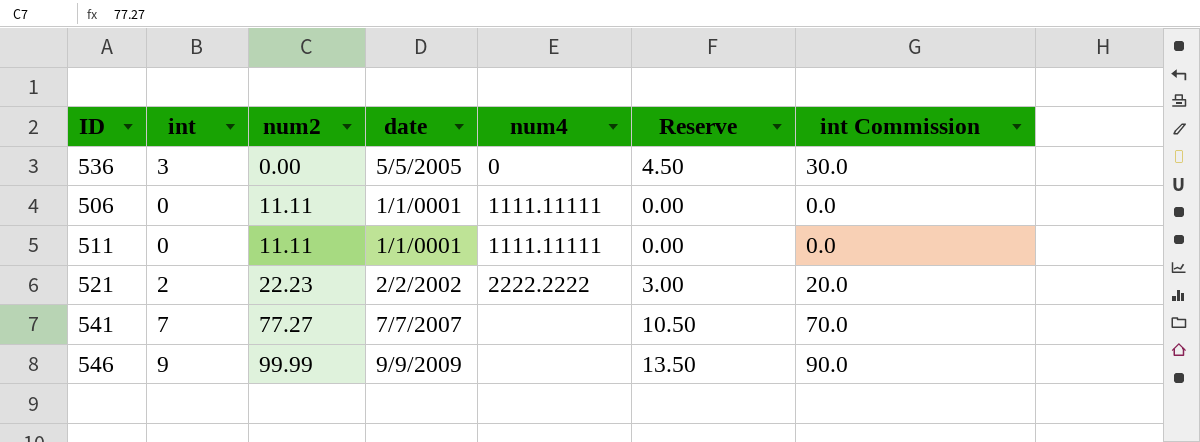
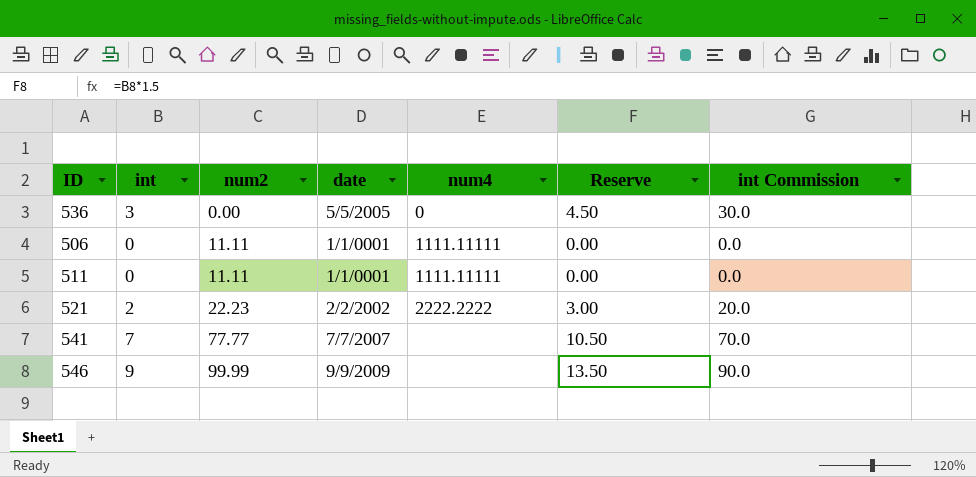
541 | num2: 77.27 -> 77.77

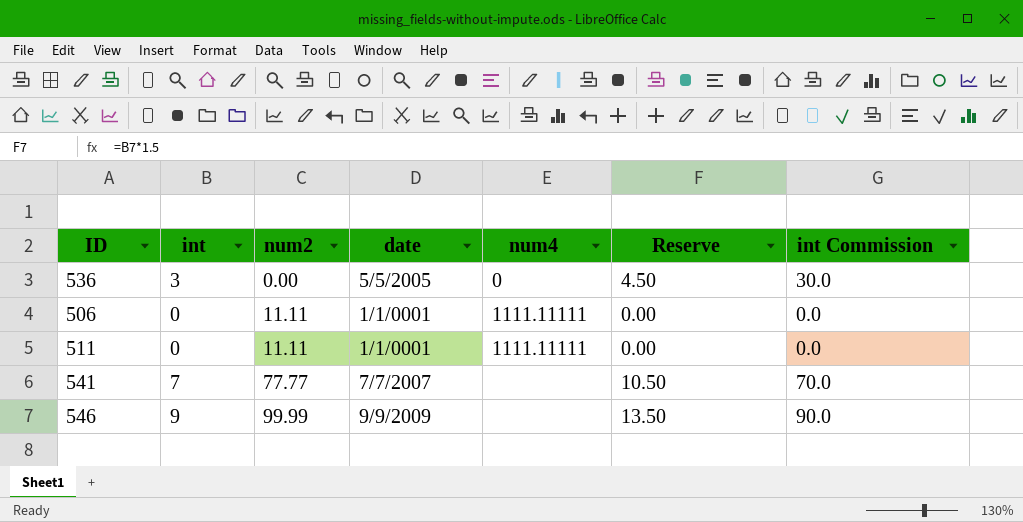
row 521: 2 | 22.23 | 2/2/2002 | 2222.2222 | 3.00 | 20.0 -> none

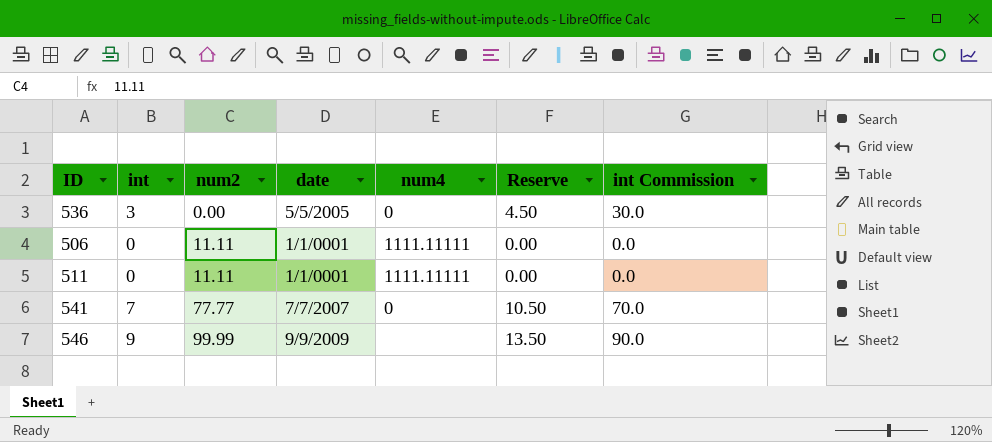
541 | num4: none -> 0

